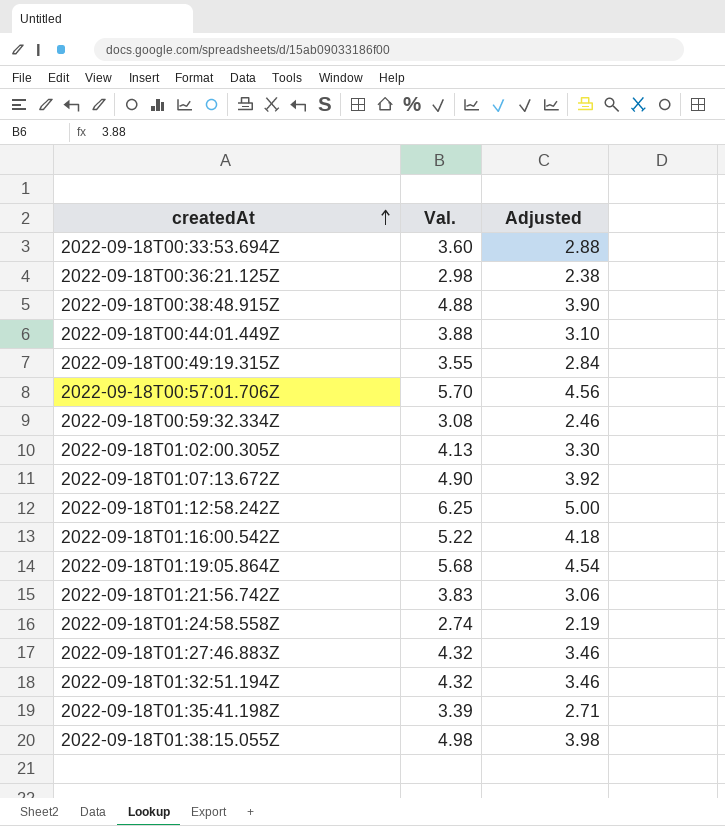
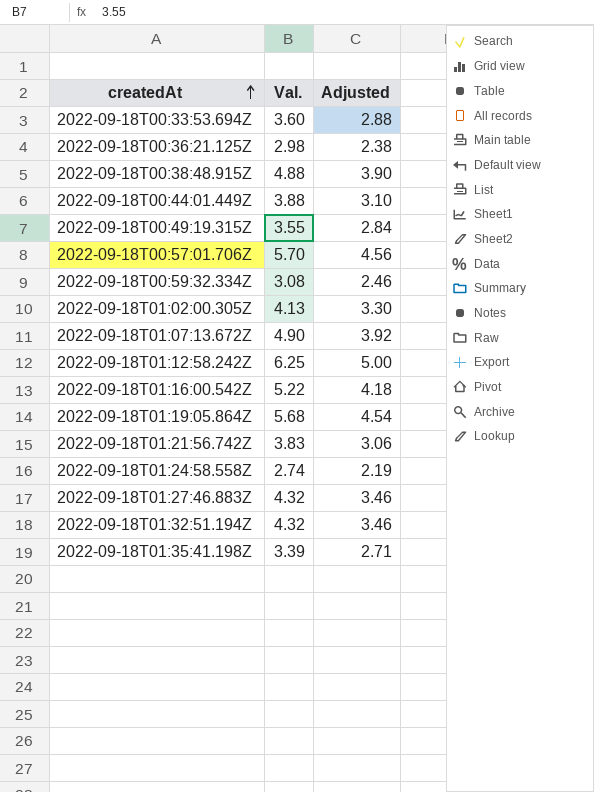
row 2022-09-18T01:38:15.055Z: 4.98 | 3.98 -> none

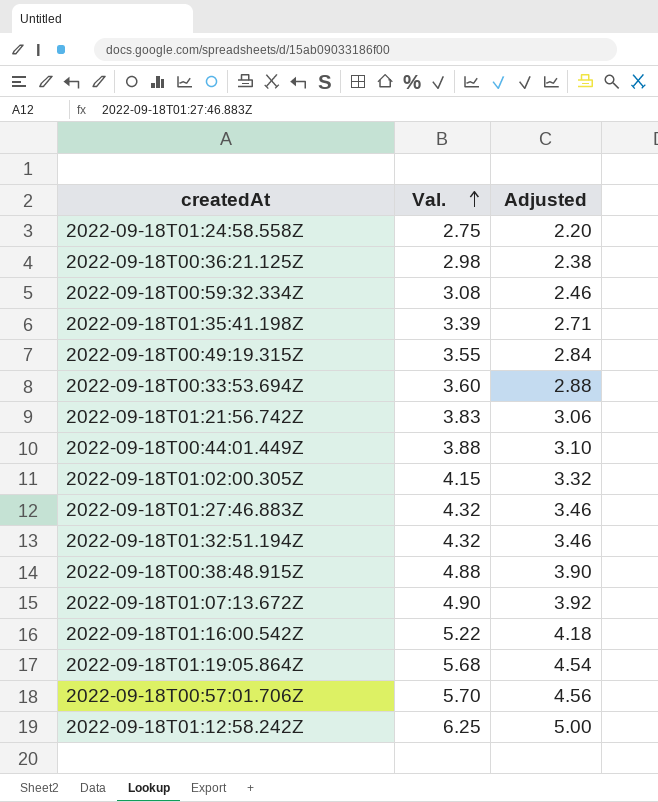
row order: createdAt ascending -> Val. ascending
2022-09-18T01:24:58.558Z | Val.: 2.74 -> 2.75
2022-09-18T01:24:58.558Z | Adjusted: 2.19 -> 2.20
2022-09-18T01:02:00.305Z | Val.: 4.13 -> 4.15
2022-09-18T01:02:00.305Z | Adjusted: 3.30 -> 3.32

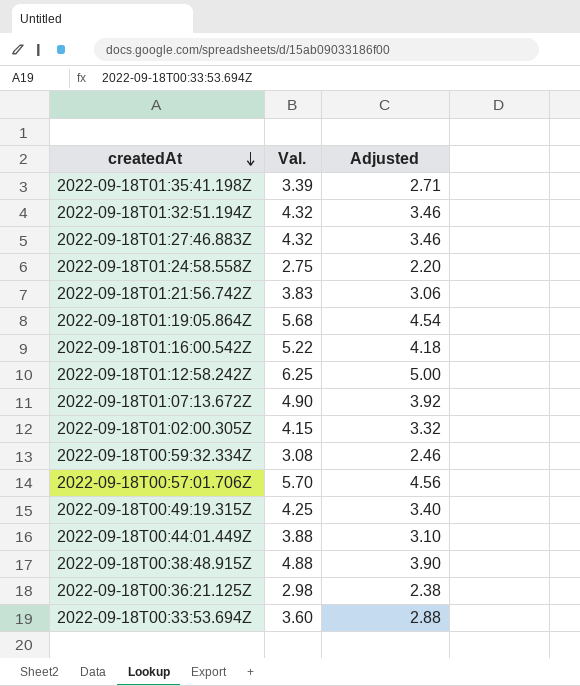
row order: Val. ascending -> createdAt descending
2022-09-18T00:49:19.315Z | Val.: 3.55 -> 4.25
2022-09-18T00:49:19.315Z | Adjusted: 2.84 -> 3.40

